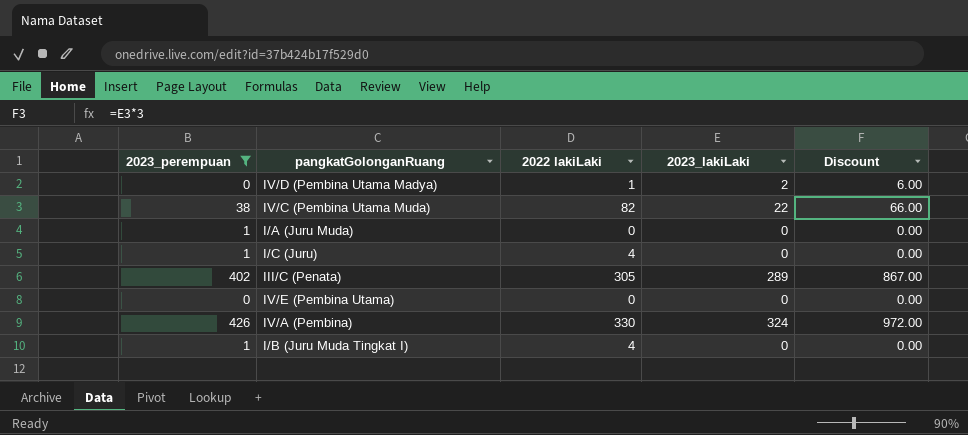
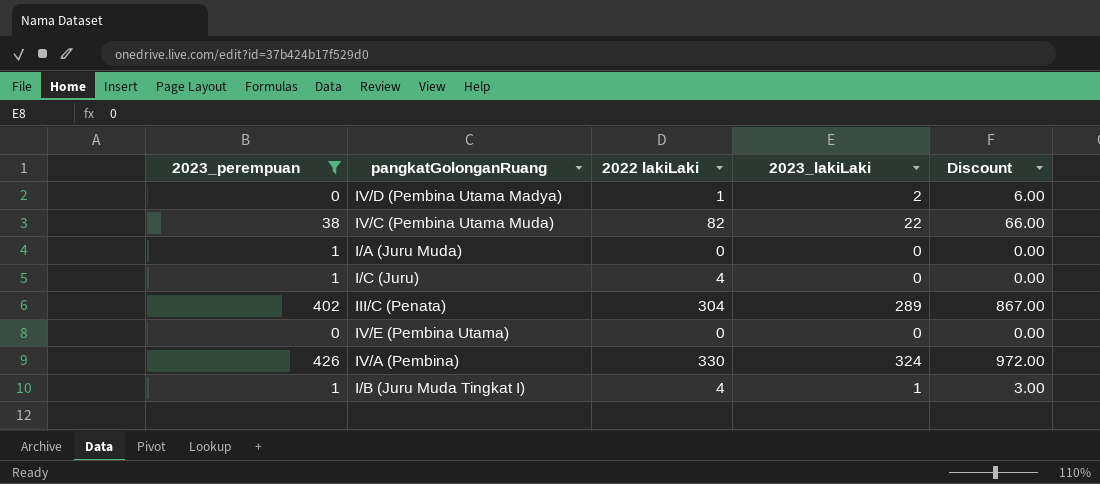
III/C (Penata) | 2022 lakiLaki: 305 -> 304
I/B (Juru Muda Tingkat I) | 2023_lakiLaki: 0 -> 1
I/B (Juru Muda Tingkat I) | Discount: 0.00 -> 3.00

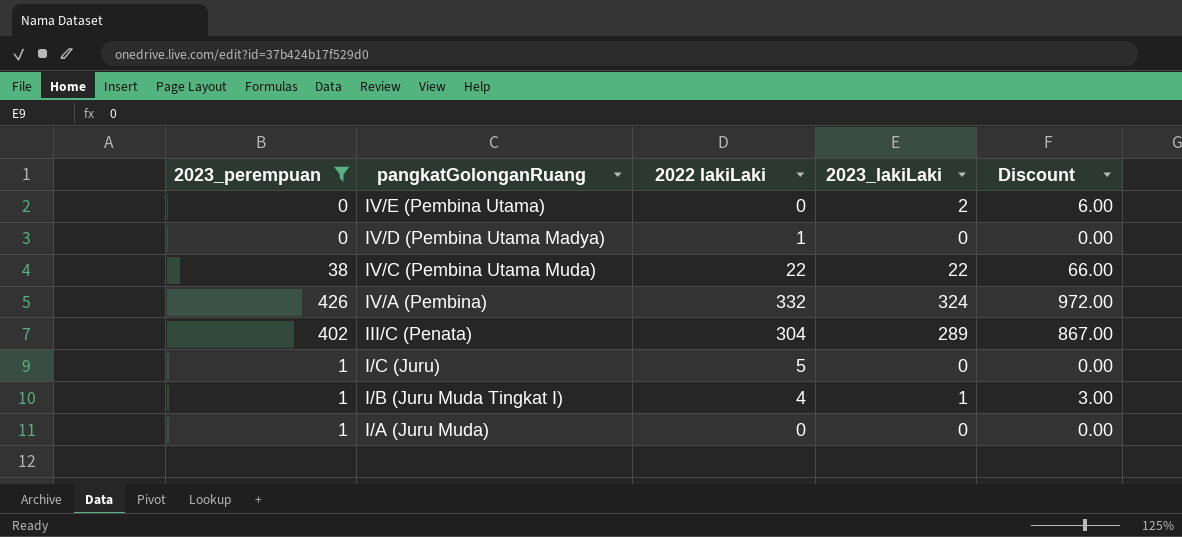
row order: none -> pangkatGolonganRuang descending
IV/E (Pembina Utama) | 2023_lakiLaki: 0 -> 2
IV/E (Pembina Utama) | Discount: 0.00 -> 6.00
IV/D (Pembina Utama Madya) | 2023_lakiLaki: 2 -> 0
IV/D (Pembina Utama Madya) | Discount: 6.00 -> 0.00
IV/C (Pembina Utama Muda) | 2022 lakiLaki: 82 -> 22
IV/A (Pembina) | 2022 lakiLaki: 330 -> 332
I/C (Juru) | 2022 lakiLaki: 4 -> 5

